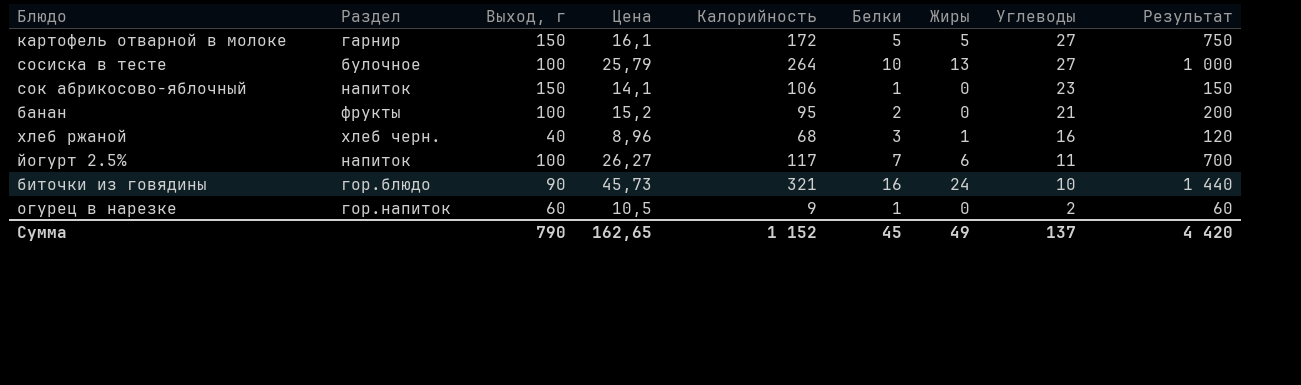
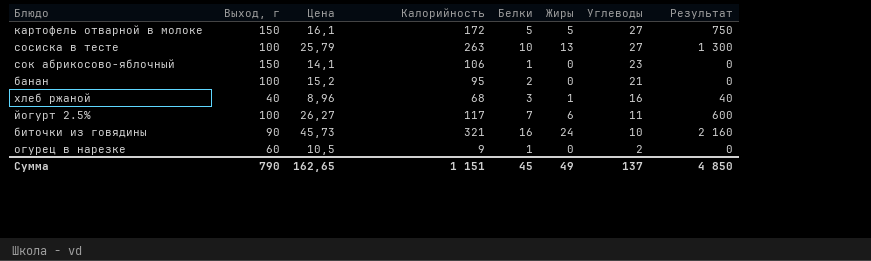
column Раздел | position: 2 -> none
column Результат | formula: [Выход, г] * [Белки] -> [Выход, г] * [Жиры]
сосиска в тесте | Калорийность: 264 -> 263
Сумма | Калорийность: 1 152 -> 1 151
Сумма | Результат: 4 420 -> 4 850

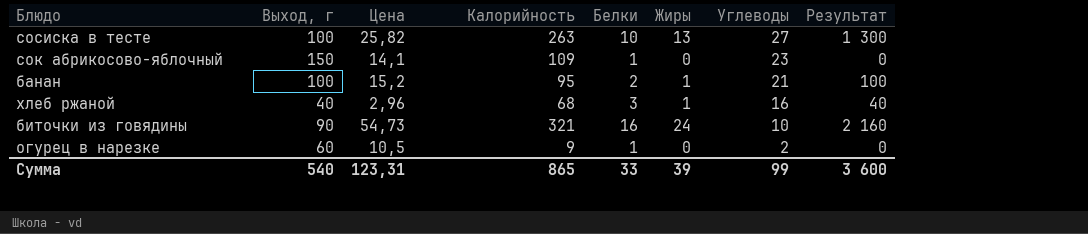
row картофель отварной в молоке: 150 | 16,1 | 172 | 5 | 5 | 27 | 750 -> none
row йогурт 2.5%: 100 | 26,27 | 117 | 7 | 6 | 11 | 600 -> none
сосиска в тесте | Цена: 25,79 -> 25,82
сок абрикосово-яблочный | Калорийность: 106 -> 109
банан | Жиры: 0 -> 1
банан | Результат: 0 -> 100
хлеб ржаной | Цена: 8,96 -> 2,96
биточки из говядины | Цена: 45,73 -> 54,73
Сумма | Выход, г: 790 -> 540
Сумма | Цена: 162,65 -> 123,31
Сумма | Калорийность: 1 151 -> 865
Сумма | Белки: 45 -> 33
Сумма | Жиры: 49 -> 39
Сумма | Углеводы: 137 -> 99
Сумма | Результат: 4 850 -> 3 600

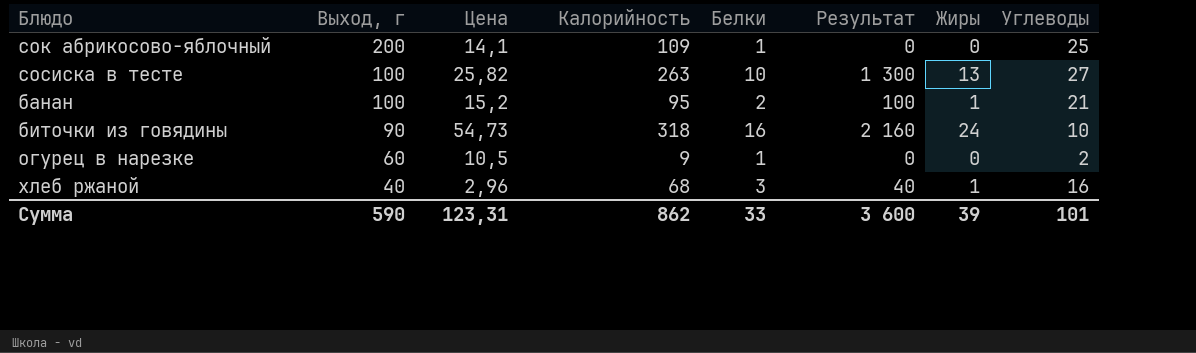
row order: Углеводы descending -> Выход, г descending
column Результат | position: 8 -> 6
сок абрикосово-яблочный | Выход, г: 150 -> 200
сок абрикосово-яблочный | Углеводы: 23 -> 25
биточки из говядины | Калорийность: 321 -> 318
Сумма | Выход, г: 540 -> 590
Сумма | Калорийность: 865 -> 862
Сумма | Углеводы: 99 -> 101

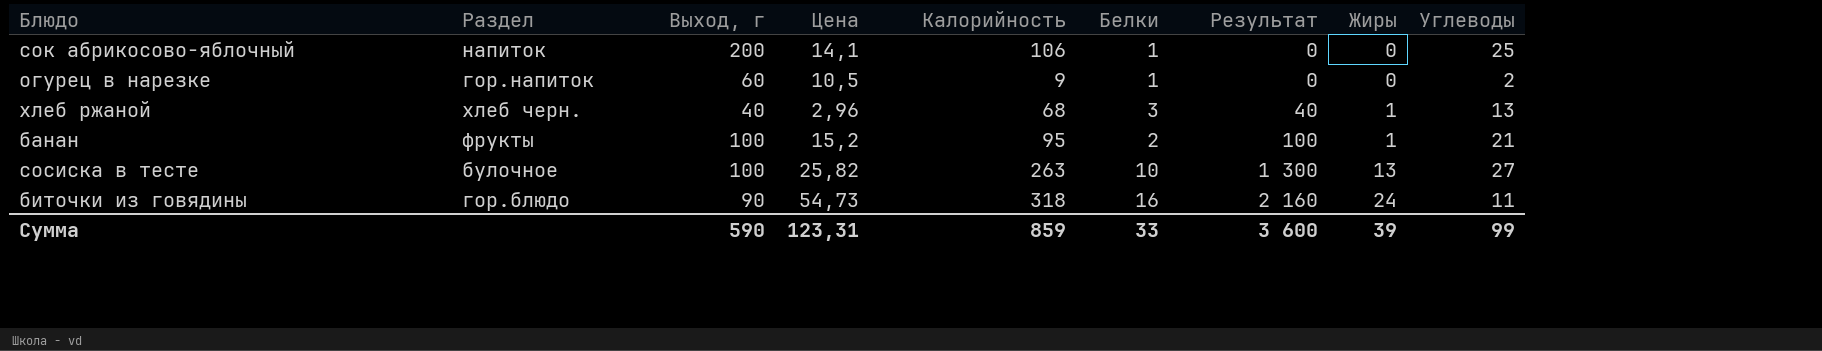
row order: Выход, г descending -> Результат ascending
column Раздел | position: none -> 2
сок абрикосово-яблочный | Калорийность: 109 -> 106
хлеб ржаной | Углеводы: 16 -> 13
биточки из говядины | Углеводы: 10 -> 11
Сумма | Калорийность: 862 -> 859
Сумма | Углеводы: 101 -> 99

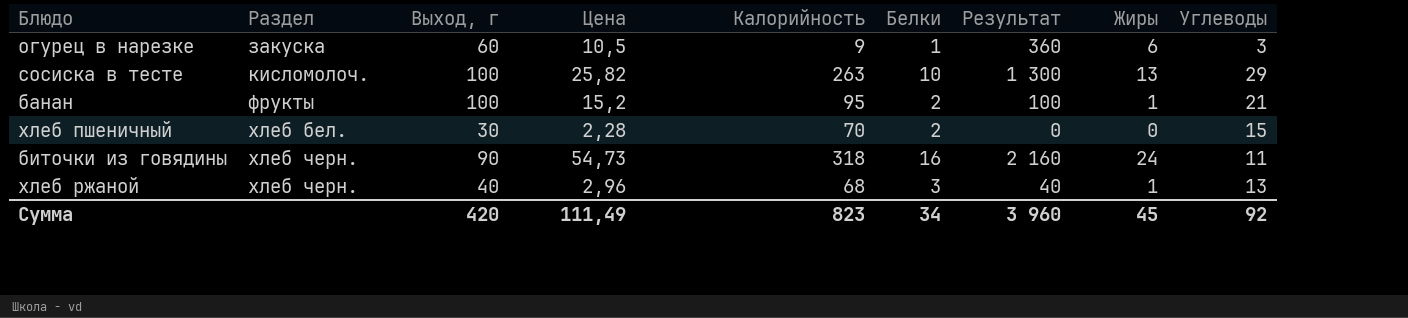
row order: Результат ascending -> Раздел ascending
row сок абрикосово-яблочный: напиток | 200 | 14,1 | 106 | 1 | 0 | 0 | 25 -> none
огурец в нарезке | Раздел: гор.напиток -> закуска
огурец в нарезке | Результат: 0 -> 360
огурец в нарезке | Жиры: 0 -> 6
огурец в нарезке | Углеводы: 2 -> 3
сосиска в тесте | Раздел: булочное -> кисломолоч.
сосиска в тесте | Углеводы: 27 -> 29
row хлеб пшеничный: none -> хлеб бел. | 30 | 2,28 | 70 | 2 | 0 | 0 | 15
биточки из говядины | Раздел: гор.блюдо -> хлеб черн.
Сумма | Выход, г: 590 -> 420
Сумма | Цена: 123,31 -> 111,49
Сумма | Калорийность: 859 -> 823
Сумма | Белки: 33 -> 34
Сумма | Результат: 3 600 -> 3 960
Сумма | Жиры: 39 -> 45
Сумма | Углеводы: 99 -> 92

